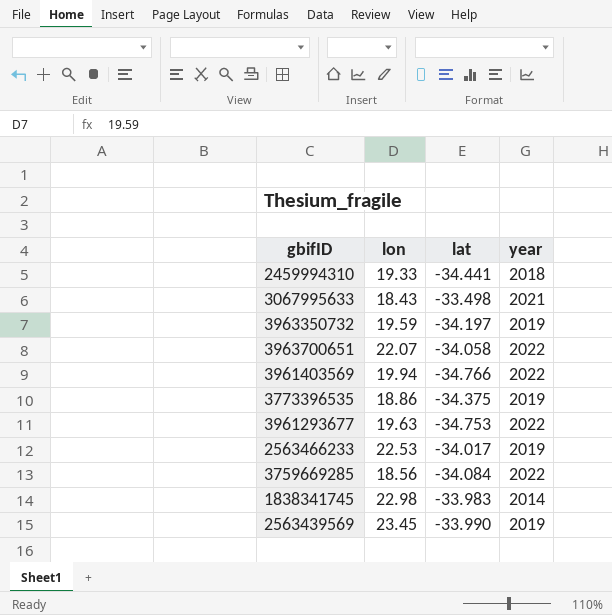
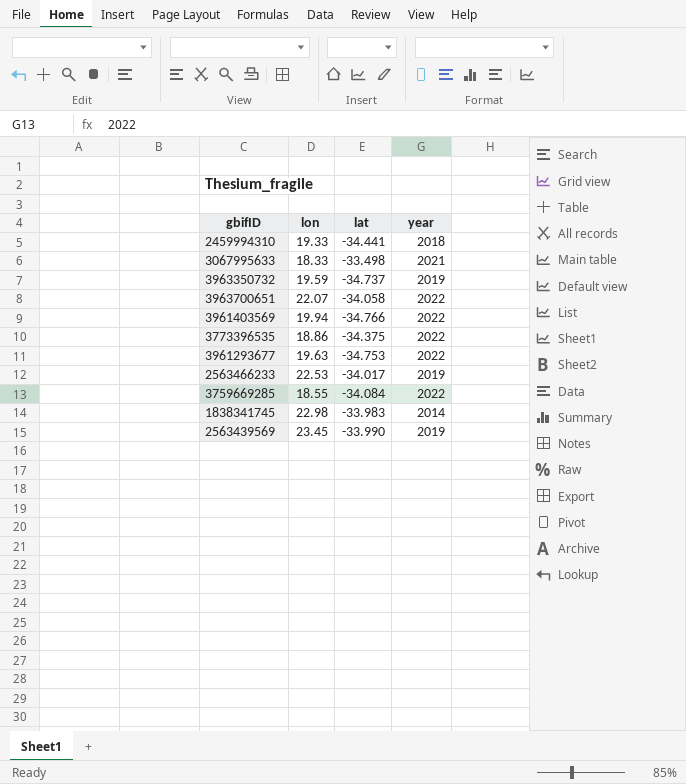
3067995633 | lon: 18.43 -> 18.33
3963350732 | lat: -34.197 -> -34.737
3773396535 | year: 2019 -> 2022
3759669285 | lon: 18.56 -> 18.55

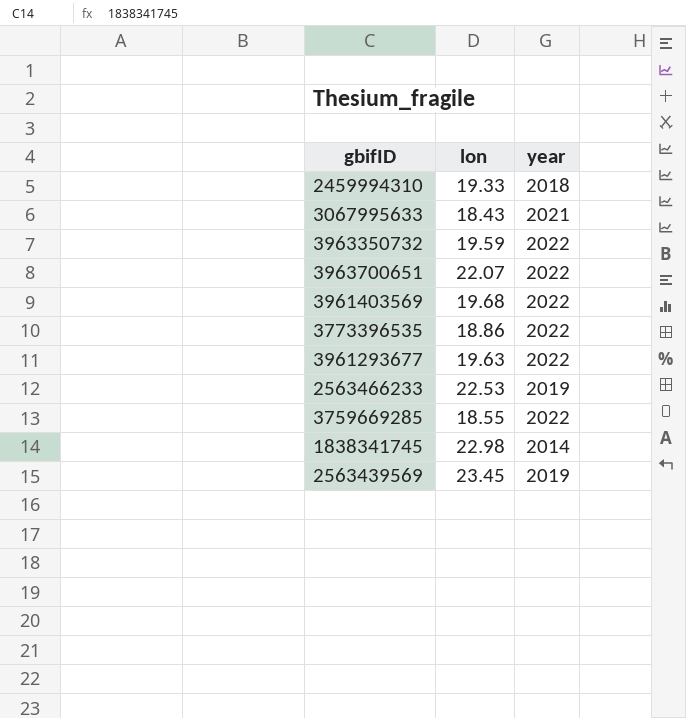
column lat | position: 3 -> none
3067995633 | lon: 18.33 -> 18.43
3963350732 | year: 2019 -> 2022
3961403569 | lon: 19.94 -> 19.68

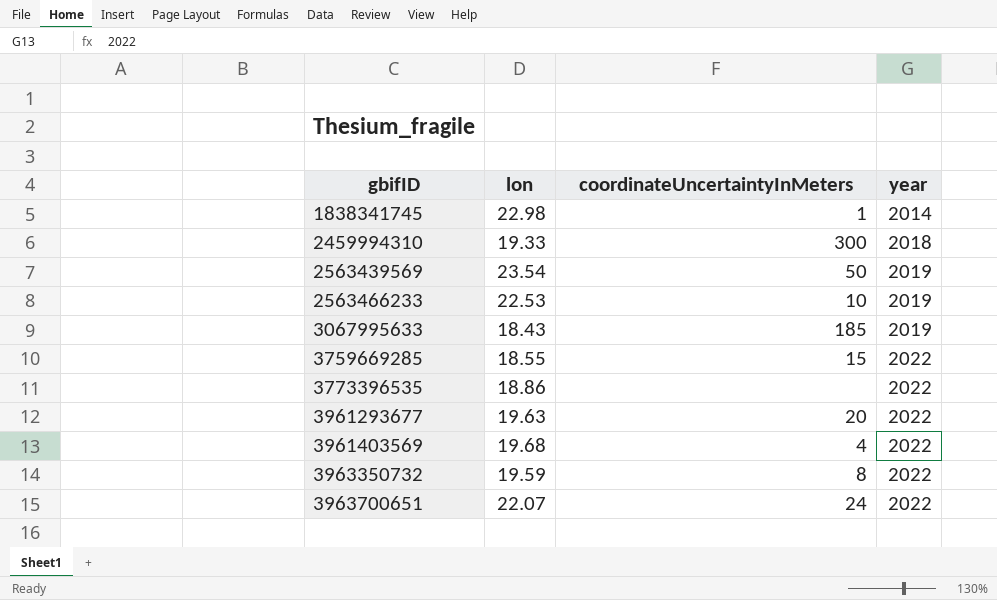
row order: none -> gbifID ascending
column coordinateUncertaintyInMeters | position: none -> 3
2563439569 | lon: 23.45 -> 23.54
3067995633 | year: 2021 -> 2019

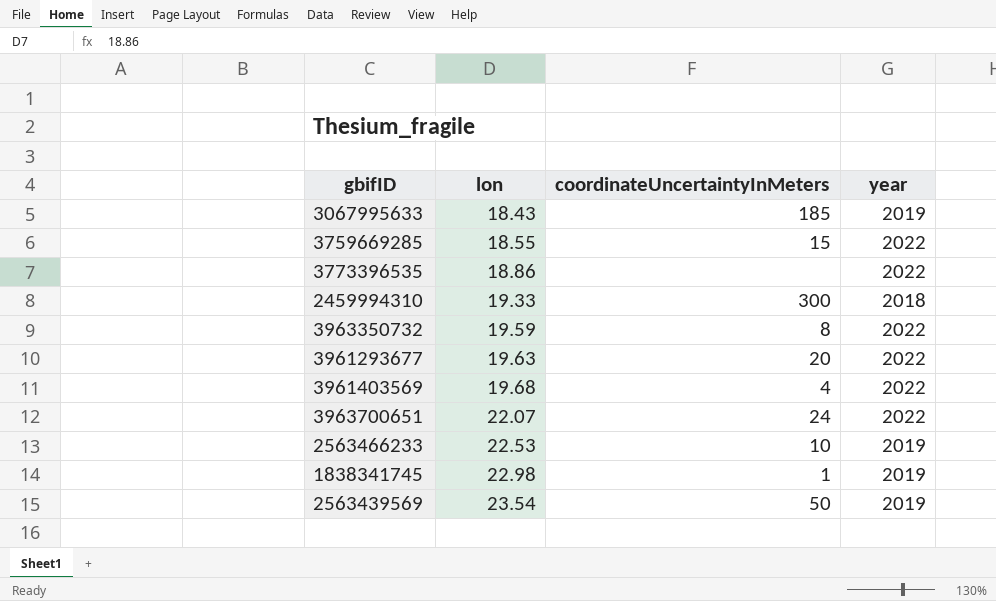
row order: gbifID ascending -> lon ascending
1838341745 | year: 2014 -> 2019

